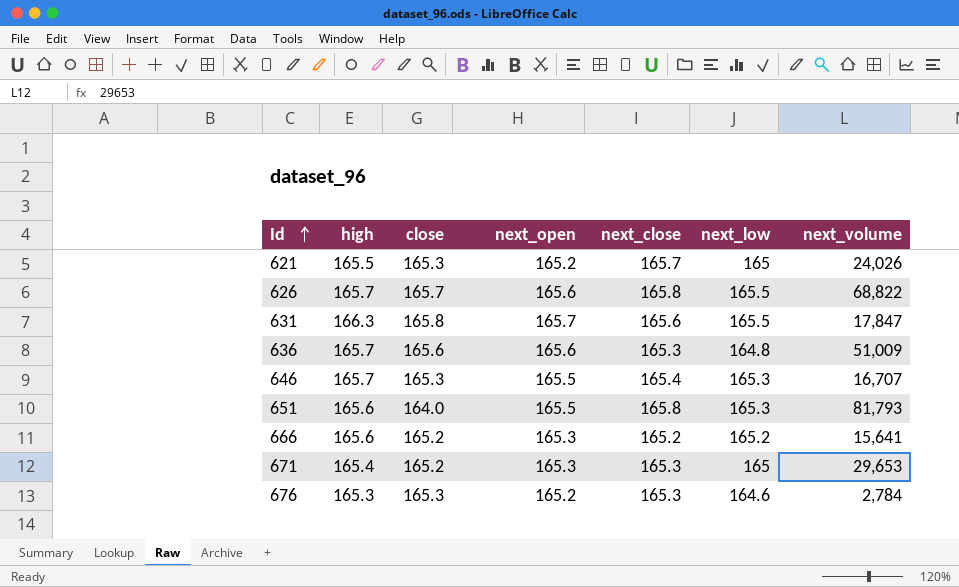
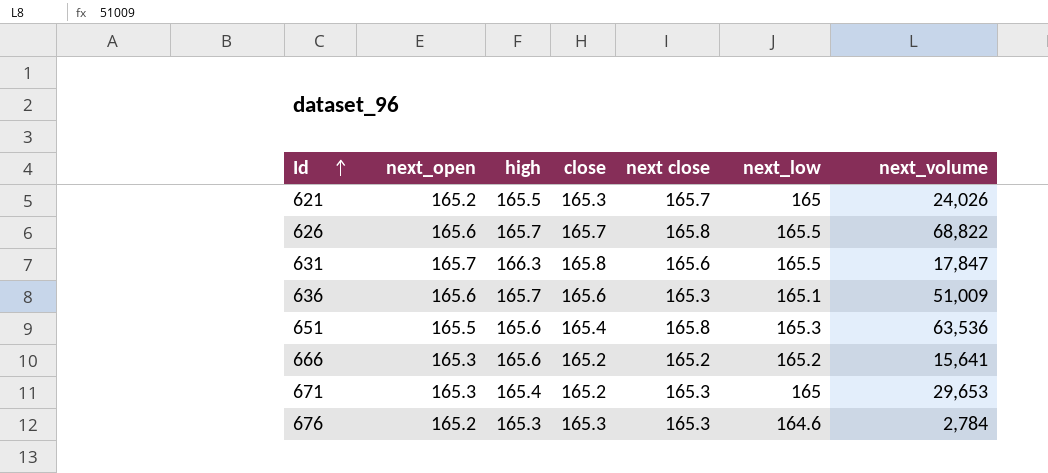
column next_open | position: 4 -> 2
column name: next_close -> next close
row 646: 165.7 | 165.3 | 165.5 | 165.4 | 165.3 | 16,707 -> none
636 | next_low: 164.8 -> 165.1
651 | close: 164.0 -> 165.4
651 | next_volume: 81,793 -> 63,536

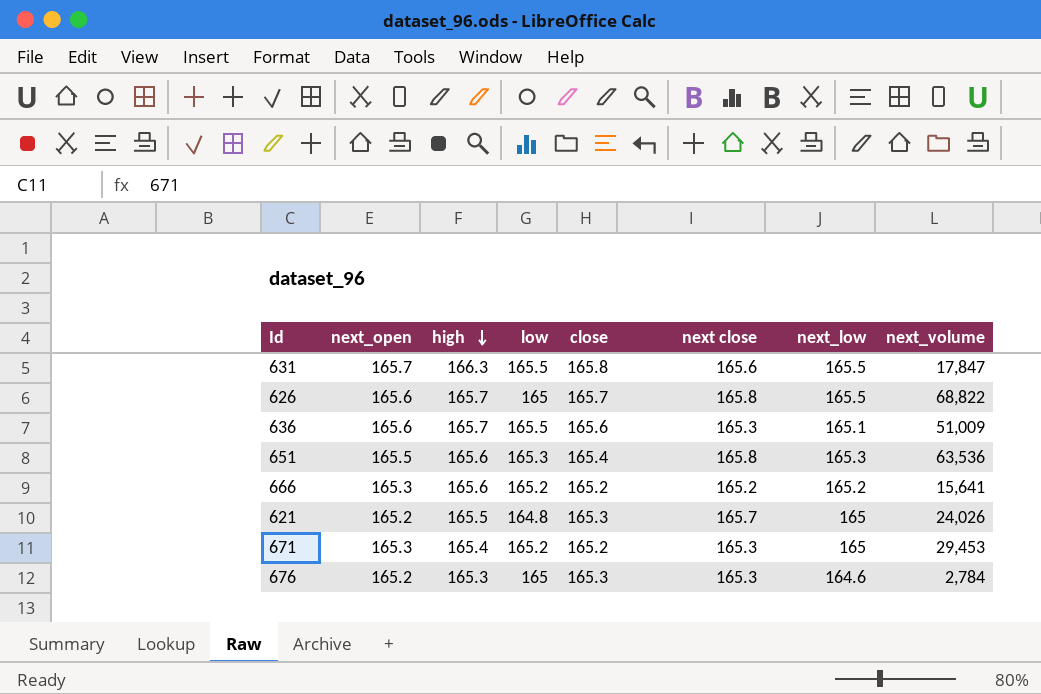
row order: Id ascending -> high descending
column low | position: none -> 4
671 | next_volume: 29,653 -> 29,453

